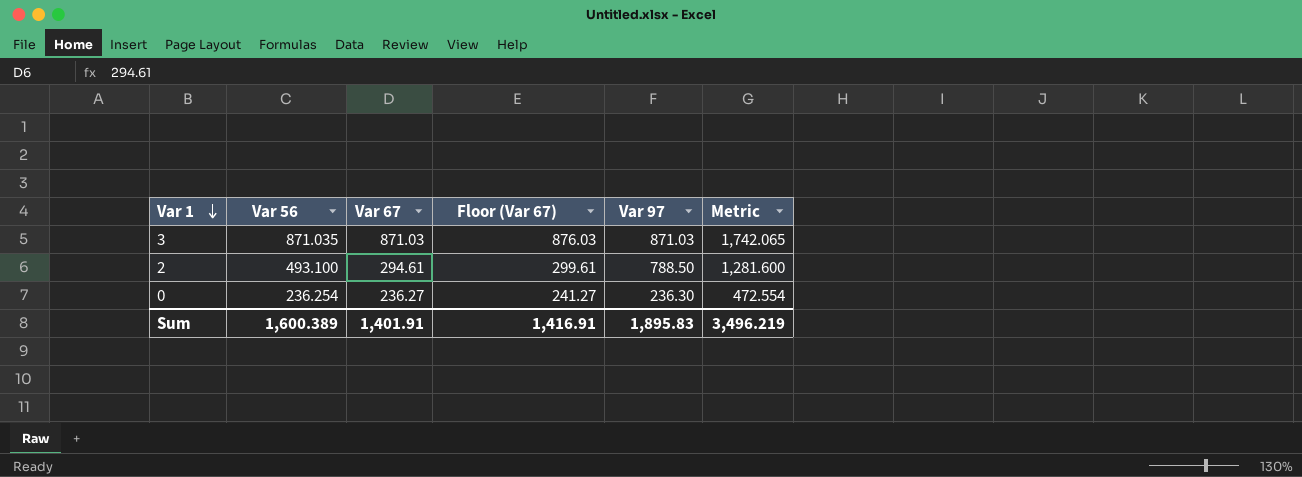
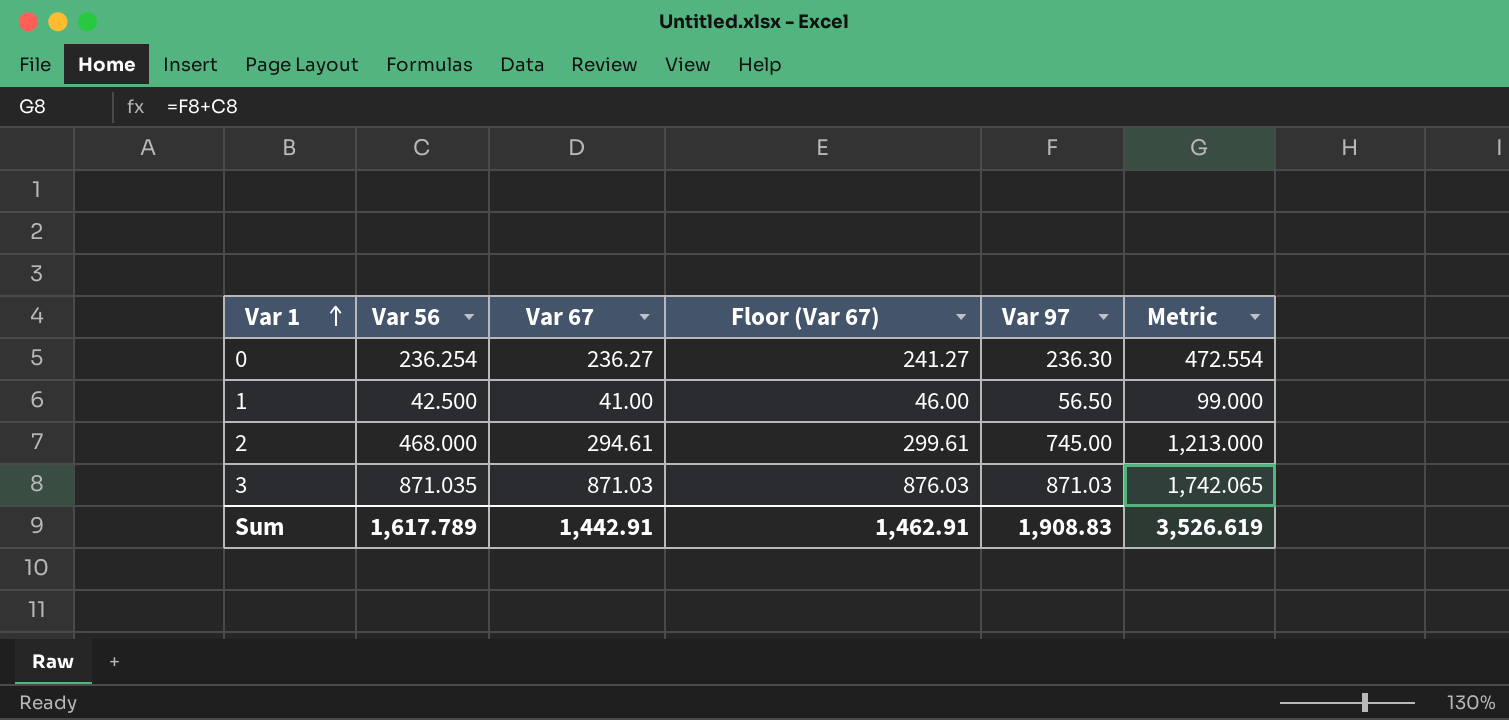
row order: Var 1 descending -> Var 1 ascending
row 1: none -> 42.500 | 41.00 | 46.00 | 56.50 | 99.000
2 | Var 56: 493.100 -> 468.000
2 | Var 97: 788.50 -> 745.00
2 | Metric: 1,281.600 -> 1,213.000
Sum | Var 56: 1,600.389 -> 1,617.789
Sum | Var 67: 1,401.91 -> 1,442.91
Sum | Floor (Var 67): 1,416.91 -> 1,462.91
Sum | Var 97: 1,895.83 -> 1,908.83
Sum | Metric: 3,496.219 -> 3,526.619

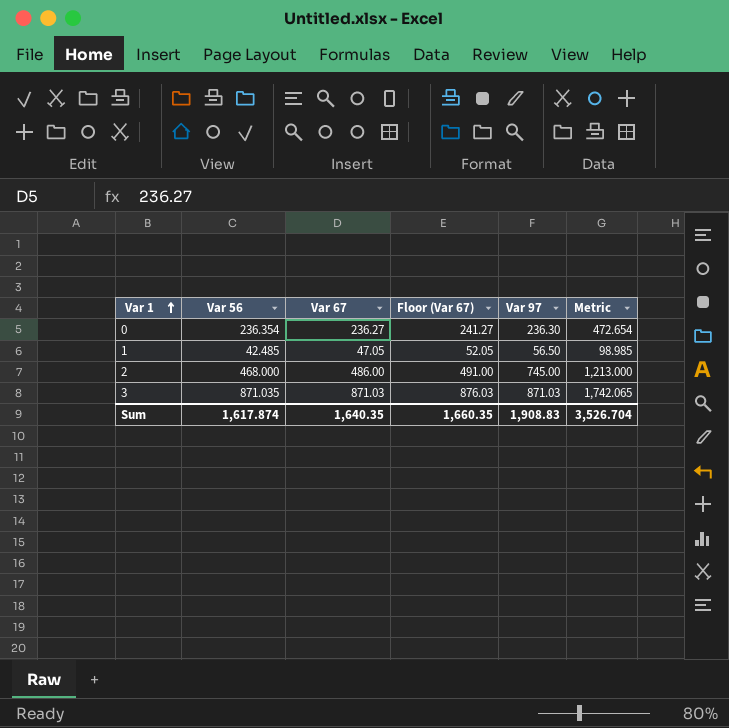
0 | Var 56: 236.254 -> 236.354
0 | Metric: 472.554 -> 472.654
1 | Var 56: 42.500 -> 42.485
1 | Var 67: 41.00 -> 47.05
1 | Floor (Var 67): 46.00 -> 52.05
1 | Metric: 99.000 -> 98.985
2 | Var 67: 294.61 -> 486.00
2 | Floor (Var 67): 299.61 -> 491.00
Sum | Var 56: 1,617.789 -> 1,617.874
Sum | Var 67: 1,442.91 -> 1,640.35
Sum | Floor (Var 67): 1,462.91 -> 1,660.35
Sum | Metric: 3,526.619 -> 3,526.704

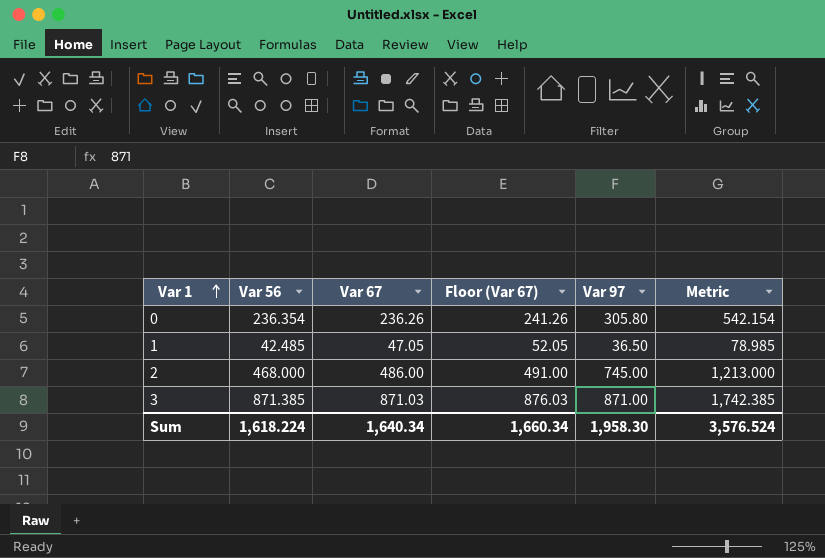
0 | Var 67: 236.27 -> 236.26
0 | Floor (Var 67): 241.27 -> 241.26
0 | Var 97: 236.30 -> 305.80
0 | Metric: 472.654 -> 542.154
1 | Var 97: 56.50 -> 36.50
1 | Metric: 98.985 -> 78.985
3 | Var 56: 871.035 -> 871.385
3 | Var 97: 871.03 -> 871.00
3 | Metric: 1,742.065 -> 1,742.385
Sum | Var 56: 1,617.874 -> 1,618.224
Sum | Var 67: 1,640.35 -> 1,640.34
Sum | Floor (Var 67): 1,660.35 -> 1,660.34
Sum | Var 97: 1,908.83 -> 1,958.30
Sum | Metric: 3,526.704 -> 3,576.524

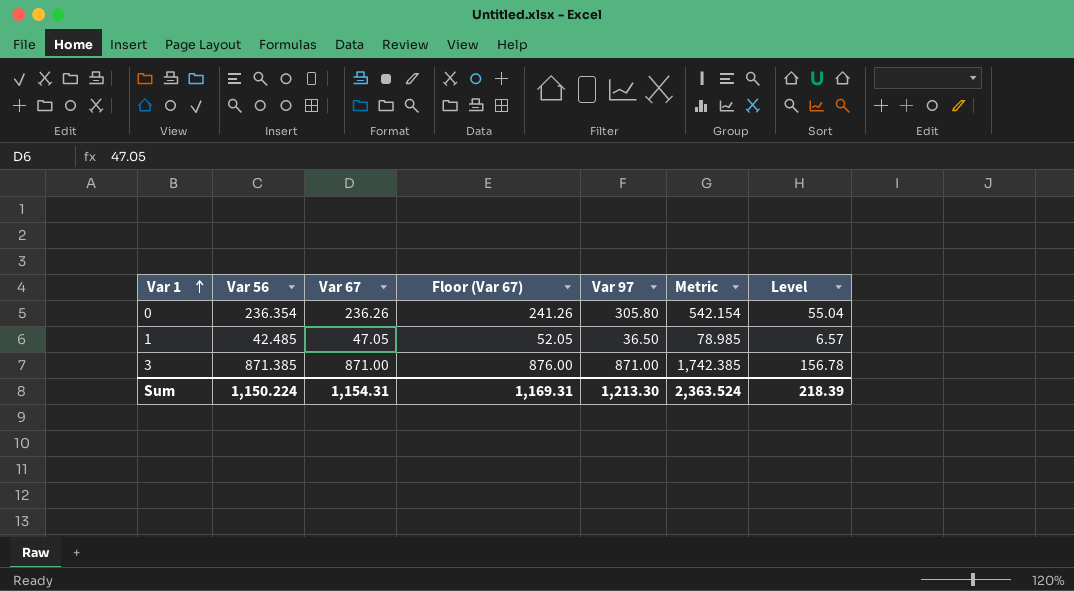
column Level | formula: none -> [Var 97] * 0.18
row 2: 468.000 | 486.00 | 491.00 | 745.00 | 1,213.000 -> none
3 | Var 67: 871.03 -> 871.00
3 | Floor (Var 67): 876.03 -> 876.00
Sum | Var 56: 1,618.224 -> 1,150.224
Sum | Var 67: 1,640.34 -> 1,154.31
Sum | Floor (Var 67): 1,660.34 -> 1,169.31
Sum | Var 97: 1,958.30 -> 1,213.30
Sum | Metric: 3,576.524 -> 2,363.524

